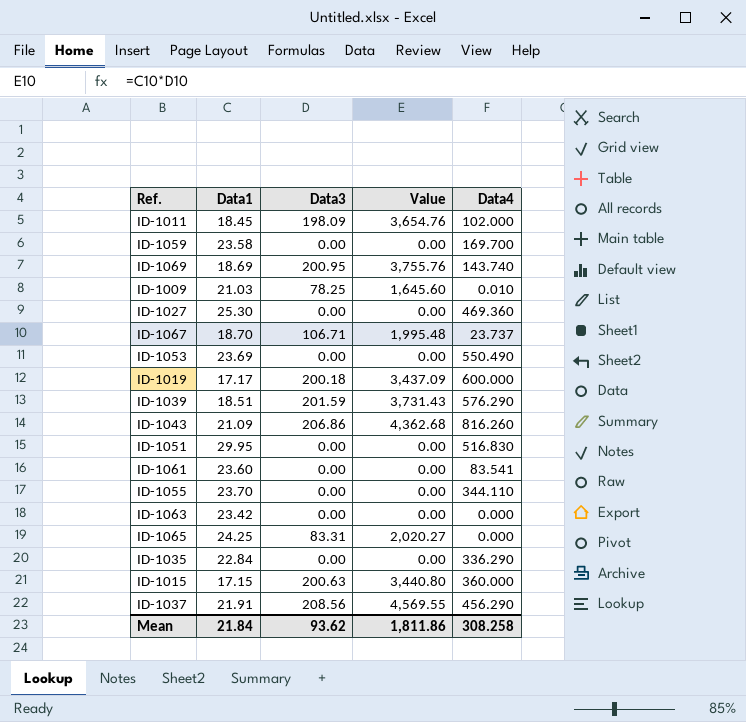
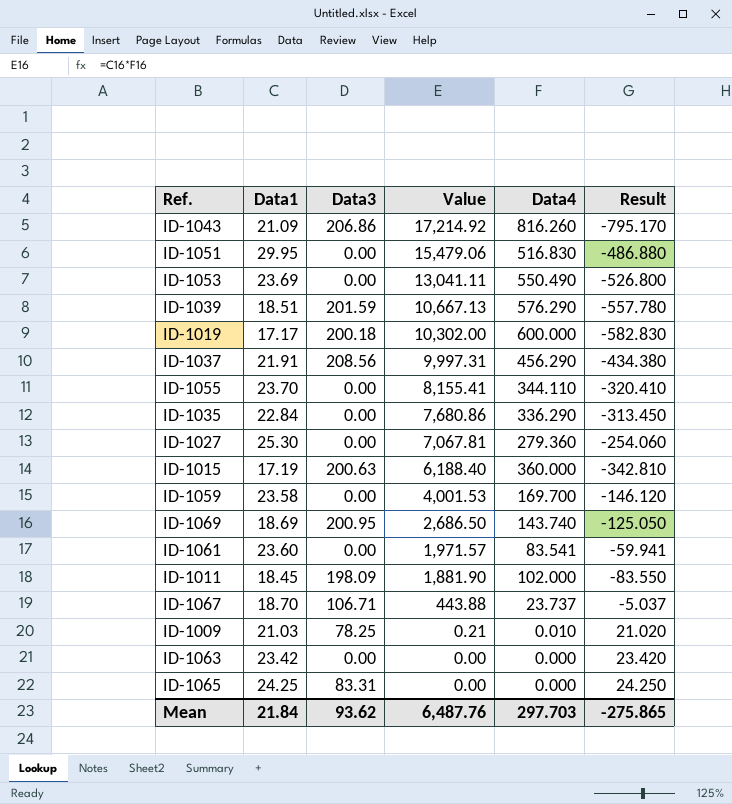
row order: none -> Value descending
column Value | formula: [Data1] * [Data3] -> [Data1] * [Data4]
column Result | formula: none -> [Data1] - [Data4]
ID-1027 | Data4: 469.360 -> 279.360
ID-1015 | Data1: 17.15 -> 17.19
Mean | Value: 1,811.86 -> 6,487.76
Mean | Data4: 308.258 -> 297.703

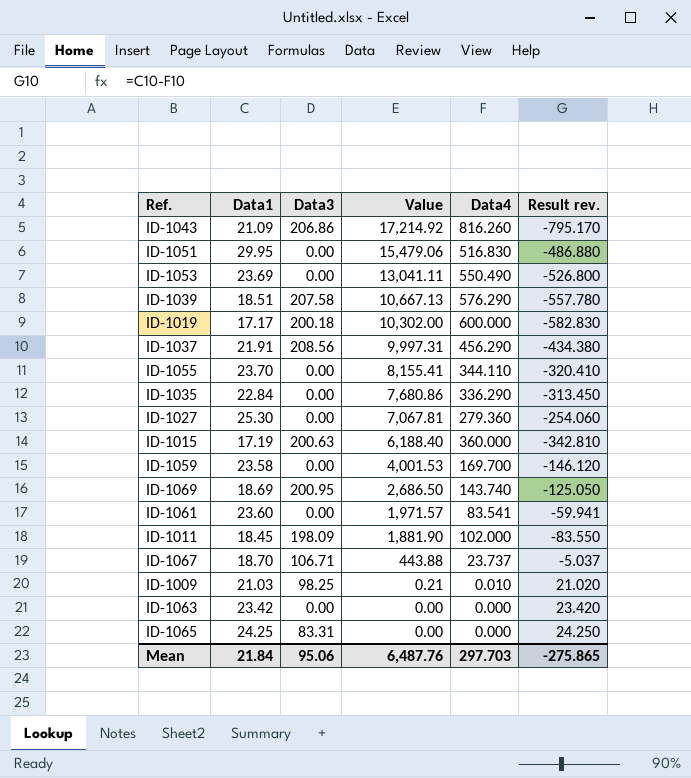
column name: Result -> Result rev.
ID-1039 | Data3: 201.59 -> 207.58
ID-1009 | Data3: 78.25 -> 98.25
Mean | Data3: 93.62 -> 95.06

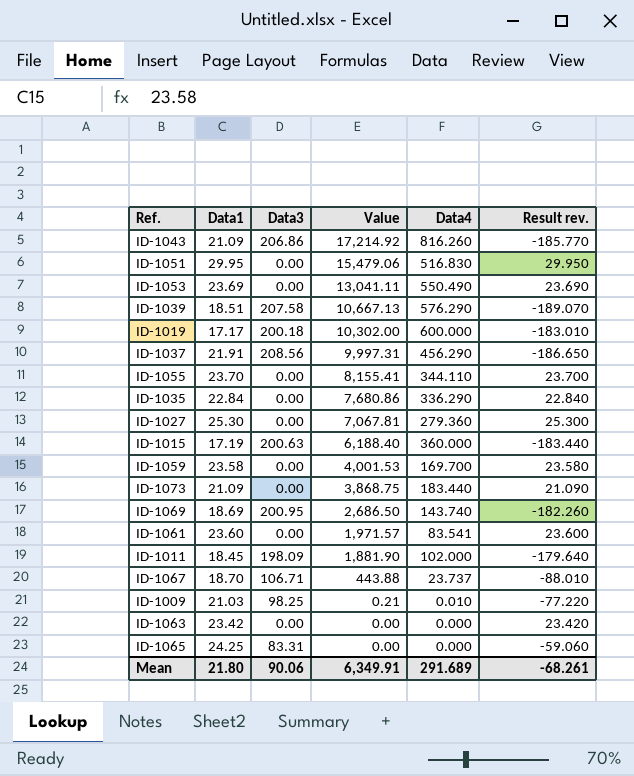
column Result rev. | formula: [Data1] - [Data4] -> [Data1] - [Data3]
row ID-1073: none -> 21.09 | 0.00 | 3,868.75 | 183.440 | 21.090
Mean | Data1: 21.84 -> 21.80
Mean | Data3: 95.06 -> 90.06
Mean | Value: 6,487.76 -> 6,349.91
Mean | Data4: 297.703 -> 291.689
Mean | Result rev.: -275.865 -> -68.261

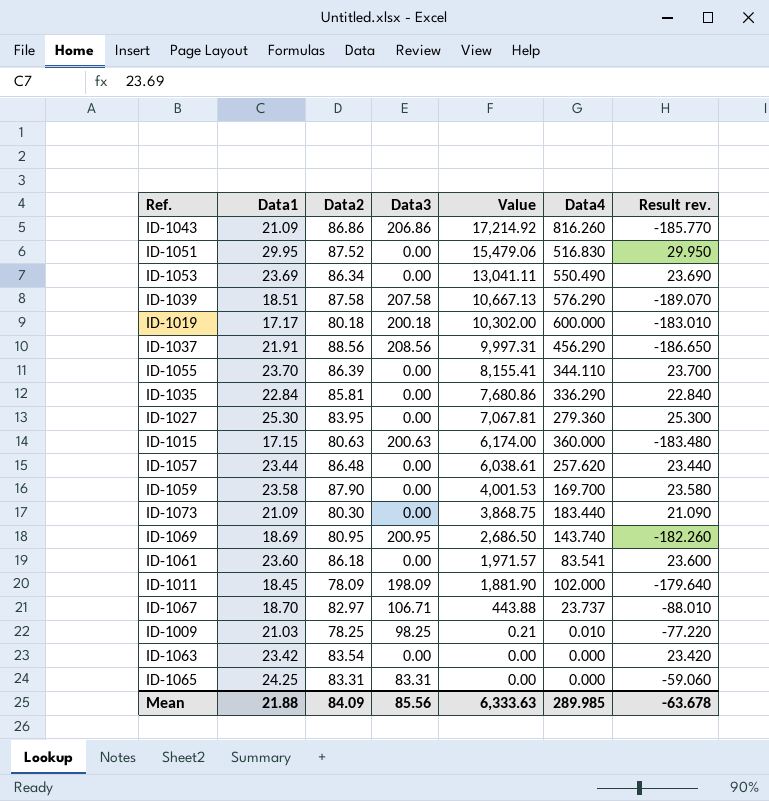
column Data2 | position: none -> 3
ID-1015 | Data1: 17.19 -> 17.15
ID-1015 | Value: 6,188.40 -> 6,174.00
ID-1015 | Result rev.: -183.440 -> -183.480
row ID-1057: none -> 23.44 | 86.48 | 0.00 | 6,038.61 | 257.620 | 23.440
Mean | Data1: 21.80 -> 21.88
Mean | Data3: 90.06 -> 85.56
Mean | Value: 6,349.91 -> 6,333.63
Mean | Data4: 291.689 -> 289.985
Mean | Result rev.: -68.261 -> -63.678

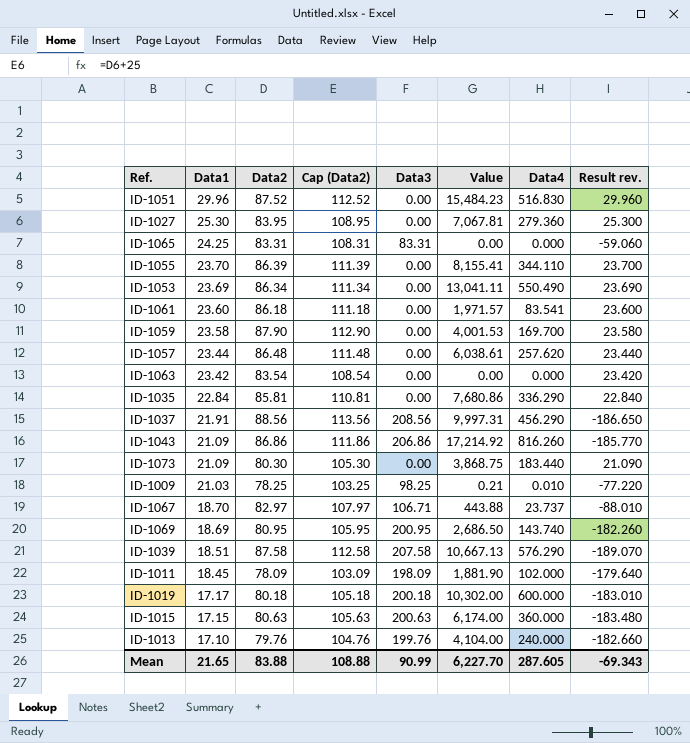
row order: Value descending -> Data1 descending
column Cap (Data2) | formula: none -> [Data2] + 25
ID-1051 | Data1: 29.95 -> 29.96
ID-1051 | Value: 15,479.06 -> 15,484.23
ID-1051 | Result rev.: 29.950 -> 29.960
row ID-1013: none -> 17.10 | 79.76 | 104.76 | 199.76 | 4,104.00 | 240.000 | -182.660
Mean | Data1: 21.88 -> 21.65
Mean | Data2: 84.09 -> 83.88
Mean | Data3: 85.56 -> 90.99
Mean | Value: 6,333.63 -> 6,227.70
Mean | Data4: 289.985 -> 287.605
Mean | Result rev.: -63.678 -> -69.343

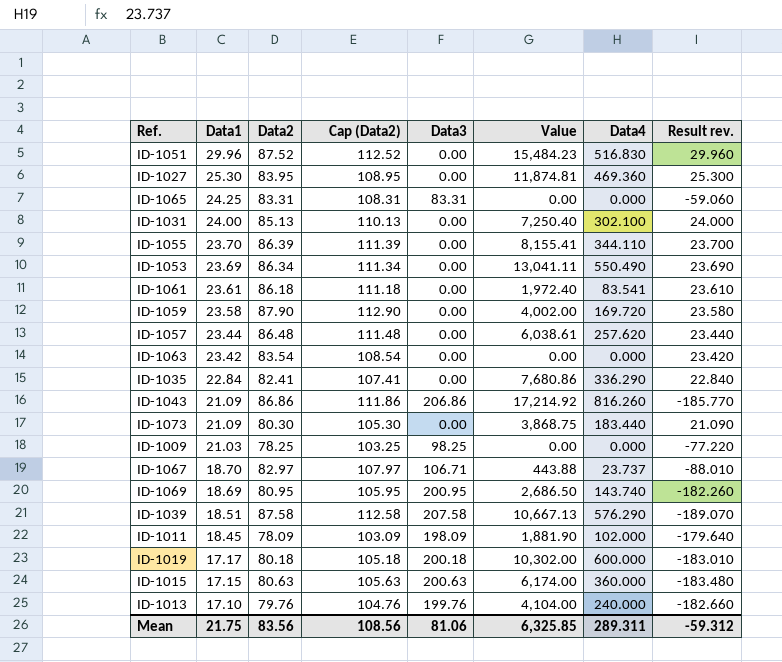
row ID-1037: 21.91 | 88.56 | 113.56 | 208.56 | 9,997.31 | 456.290 | -186.650 -> none
ID-1027 | Value: 7,067.81 -> 11,874.81
ID-1027 | Data4: 279.360 -> 469.360
row ID-1031: none -> 24.00 | 85.13 | 110.13 | 0.00 | 7,250.40 | 302.100 | 24.000
ID-1061 | Data1: 23.60 -> 23.61
ID-1061 | Value: 1,971.57 -> 1,972.40
ID-1061 | Result rev.: 23.600 -> 23.610
ID-1059 | Value: 4,001.53 -> 4,002.00
ID-1059 | Data4: 169.700 -> 169.720
ID-1035 | Data2: 85.81 -> 82.41
ID-1035 | Cap (Data2): 110.81 -> 107.41
ID-1009 | Value: 0.21 -> 0.00
ID-1009 | Data4: 0.010 -> 0.000
Mean | Data1: 21.65 -> 21.75
Mean | Data2: 83.88 -> 83.56
Mean | Cap (Data2): 108.88 -> 108.56
Mean | Data3: 90.99 -> 81.06
Mean | Value: 6,227.70 -> 6,325.85
Mean | Data4: 287.605 -> 289.311
Mean | Result rev.: -69.343 -> -59.312

